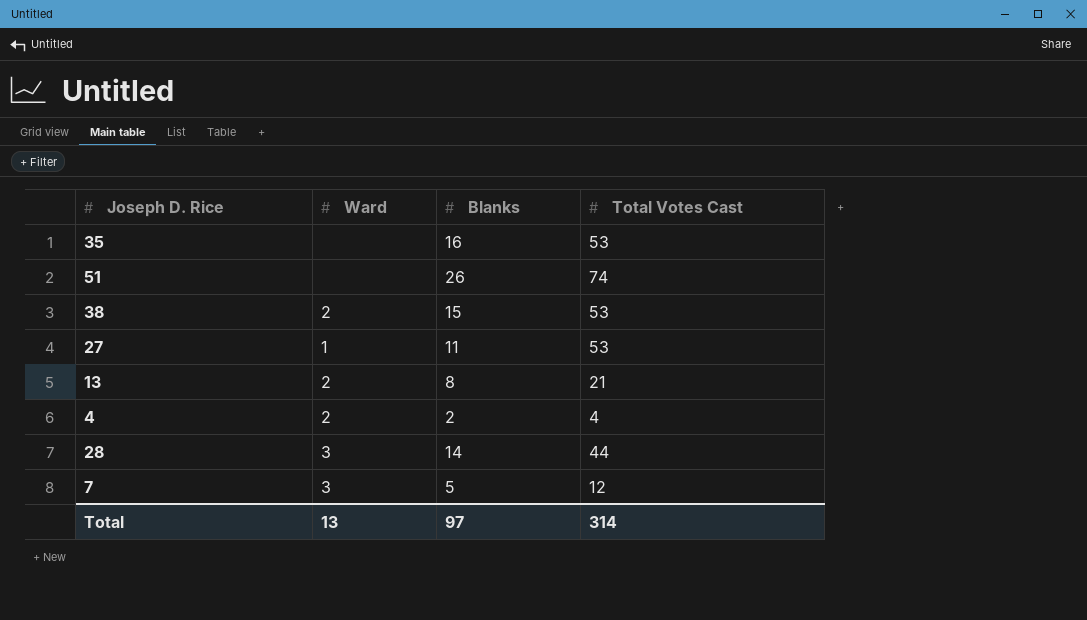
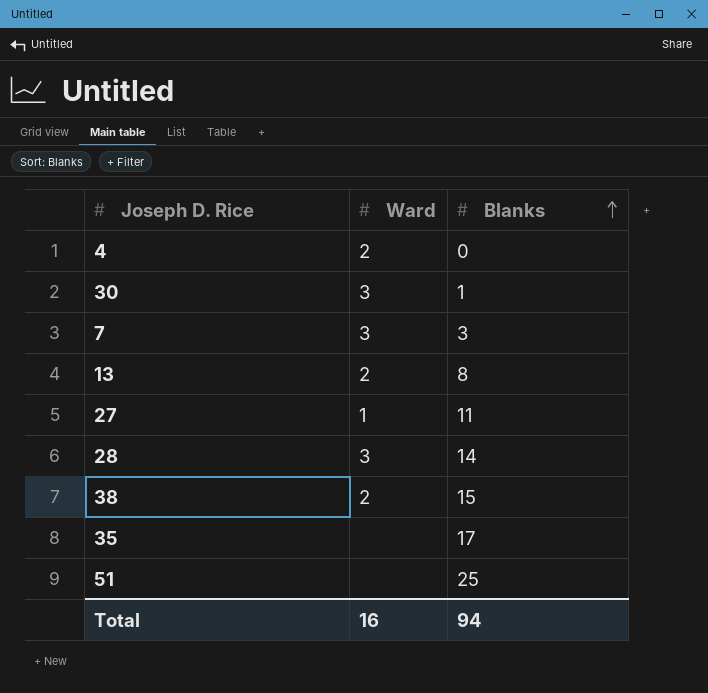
row order: none -> Blanks ascending
column Total Votes Cast | position: 4 -> none
4 | Blanks: 2 -> 0
row 30: none -> 3 | 1
7 | Blanks: 5 -> 3
35 | Blanks: 16 -> 17
51 | Blanks: 26 -> 25
Total | Ward: 13 -> 16
Total | Blanks: 97 -> 94

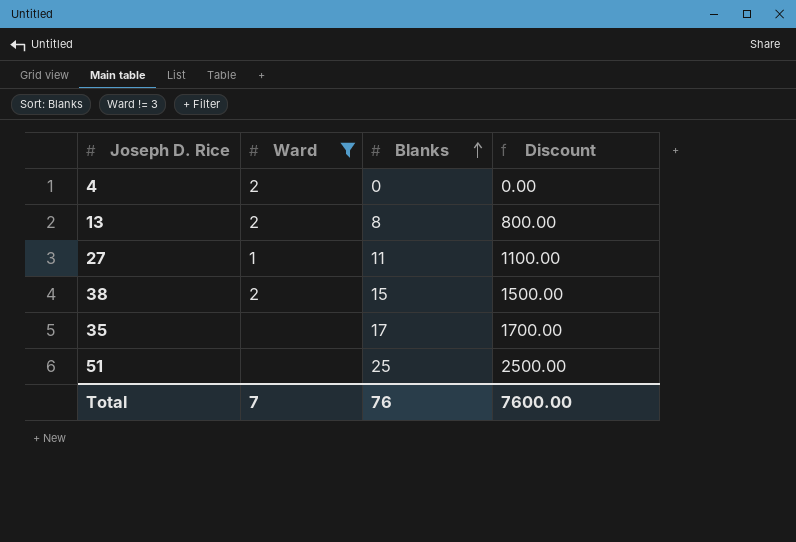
filter: none -> Ward != 3
column Discount | formula: none -> [Blanks] * 100
Total | Ward: 16 -> 7
Total | Blanks: 94 -> 76

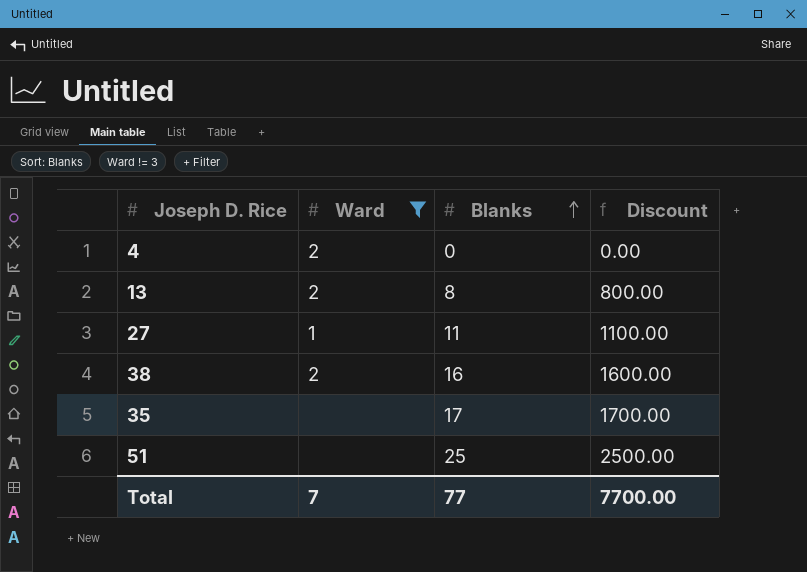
38 | Blanks: 15 -> 16
38 | Discount: 1500.00 -> 1600.00
Total | Blanks: 76 -> 77
Total | Discount: 7600.00 -> 7700.00

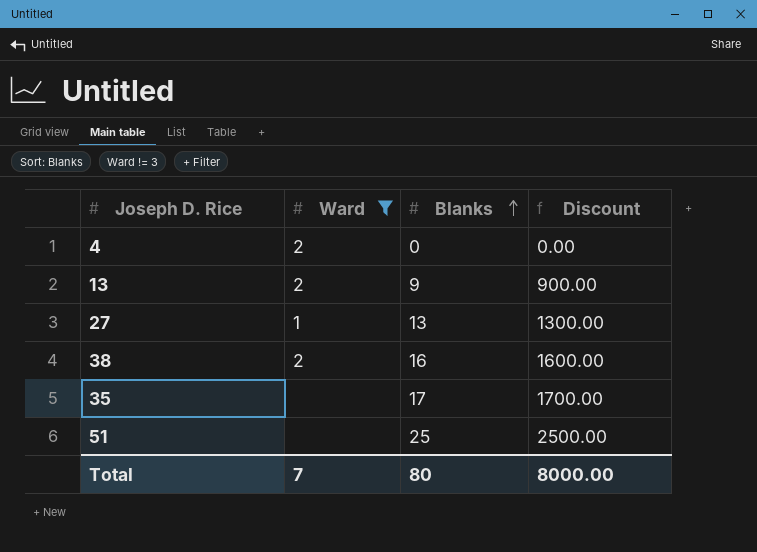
13 | Blanks: 8 -> 9
13 | Discount: 800.00 -> 900.00
27 | Blanks: 11 -> 13
27 | Discount: 1100.00 -> 1300.00
Total | Blanks: 77 -> 80
Total | Discount: 7700.00 -> 8000.00

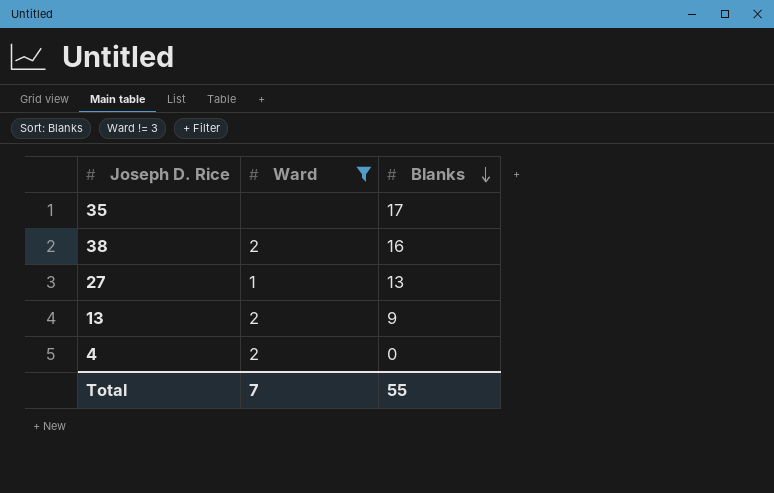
row order: Blanks ascending -> Blanks descending
column Discount | formula: [Blanks] * 100 -> none
row 51: none | 25 | 2500.00 -> none
Total | Blanks: 80 -> 55

